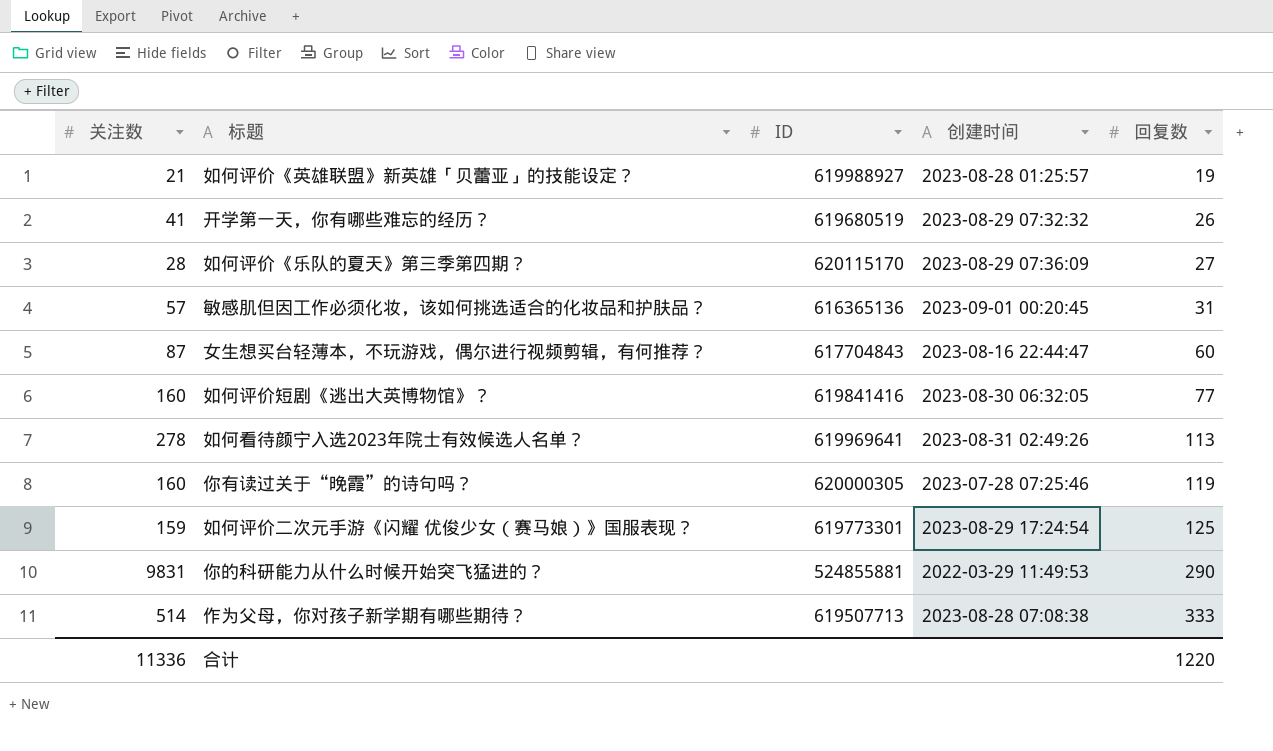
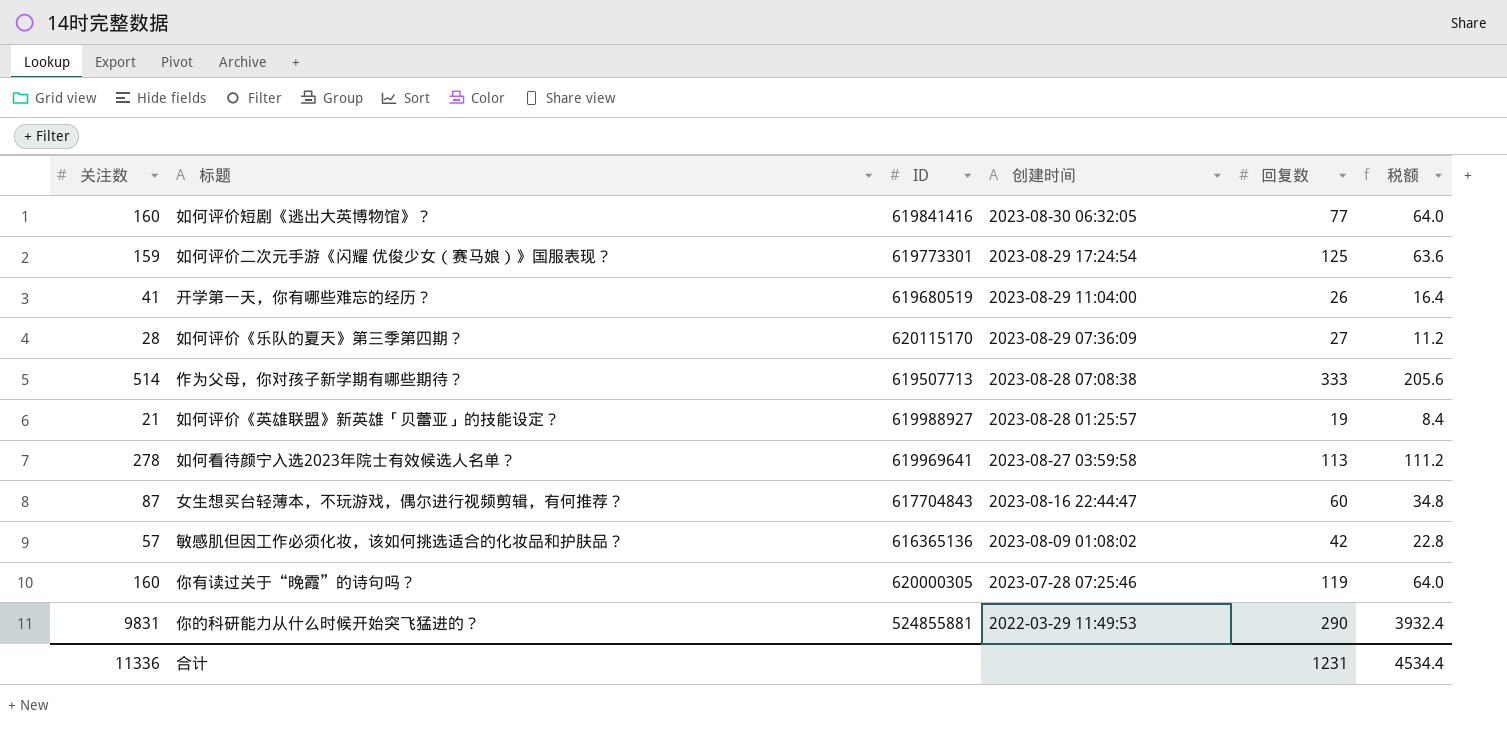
row order: 回复数 ascending -> 创建时间 descending
column 税额 | formula: none -> [关注数] * 0.4
开学第一天，你有哪些难忘的经历？ | 创建时间: 2023-08-29 07:32:32 -> 2023-08-29 11:04:00
如何看待颜宁入选2023年院士有效候选人名单？ | 创建时间: 2023-08-31 02:49:26 -> 2023-08-27 03:59:58
敏感肌但因工作必须化妆，该如何挑选适合的化妆品和护肤品？ | 创建时间: 2023-09-01 00:20:45 -> 2023-08-09 01:08:02
敏感肌但因工作必须化妆，该如何挑选适合的化妆品和护肤品？ | 回复数: 31 -> 42
合计 | 回复数: 1220 -> 1231

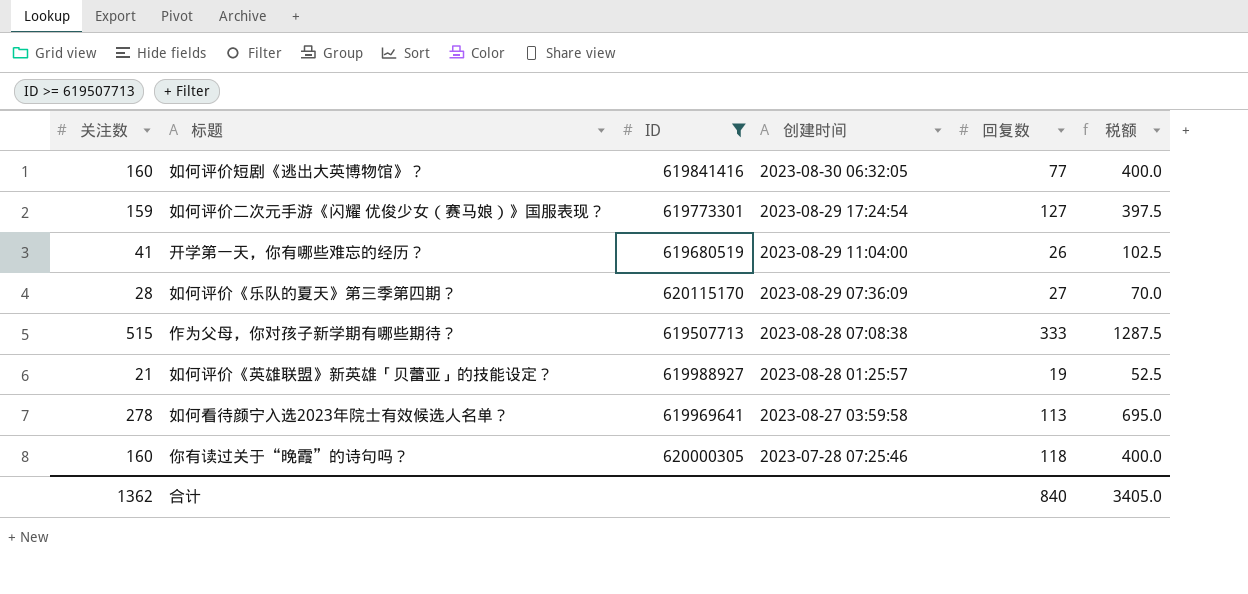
filter: none -> ID >= 619507713
column 税额 | formula: [关注数] * 0.4 -> [关注数] * 2.5
如何评价二次元手游《闪耀 优俊少女（赛马娘）》国服表现？ | 回复数: 125 -> 127
作为父母，你对孩子新学期有哪些期待？ | 关注数: 514 -> 515
你有读过关于“晚霞”的诗句吗？ | 回复数: 119 -> 118
合计 | 关注数: 11336 -> 1362
合计 | 回复数: 1231 -> 840
合计 | 税额: 4534.4 -> 3405.0

